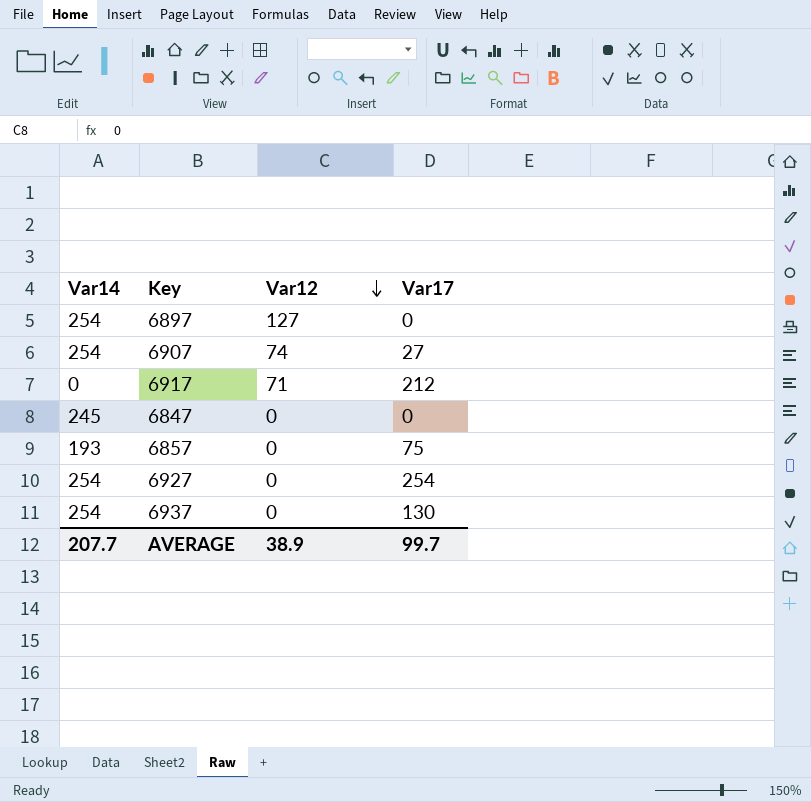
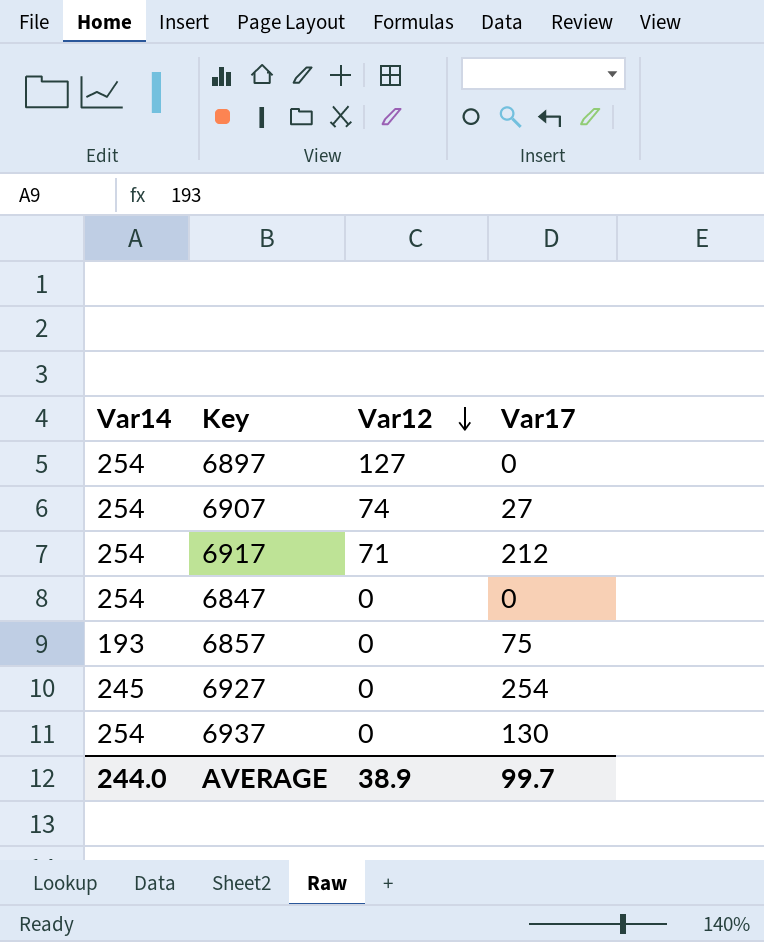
6917 | Var14: 0 -> 254
6847 | Var14: 245 -> 254
6927 | Var14: 254 -> 245
AVERAGE | Var14: 207.7 -> 244.0

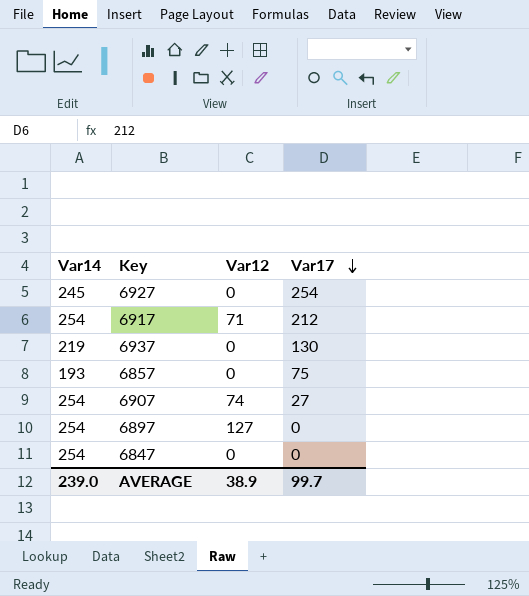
row order: Var12 descending -> Var17 descending
6937 | Var14: 254 -> 219
AVERAGE | Var14: 244.0 -> 239.0

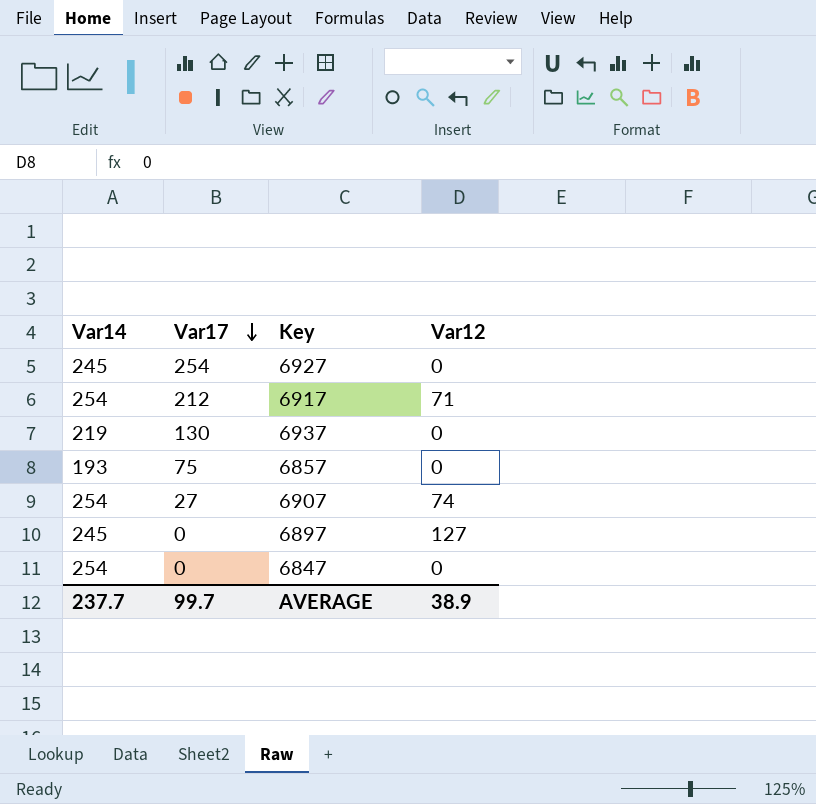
column Var17 | position: 4 -> 2
6897 | Var14: 254 -> 245
AVERAGE | Var14: 239.0 -> 237.7

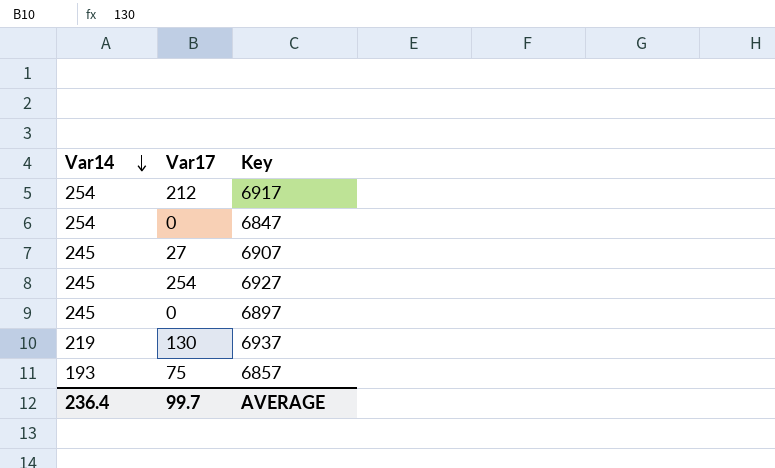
row order: Var17 descending -> Var14 descending
column Var12 | position: 4 -> none
6907 | Var14: 254 -> 245
AVERAGE | Var14: 237.7 -> 236.4

